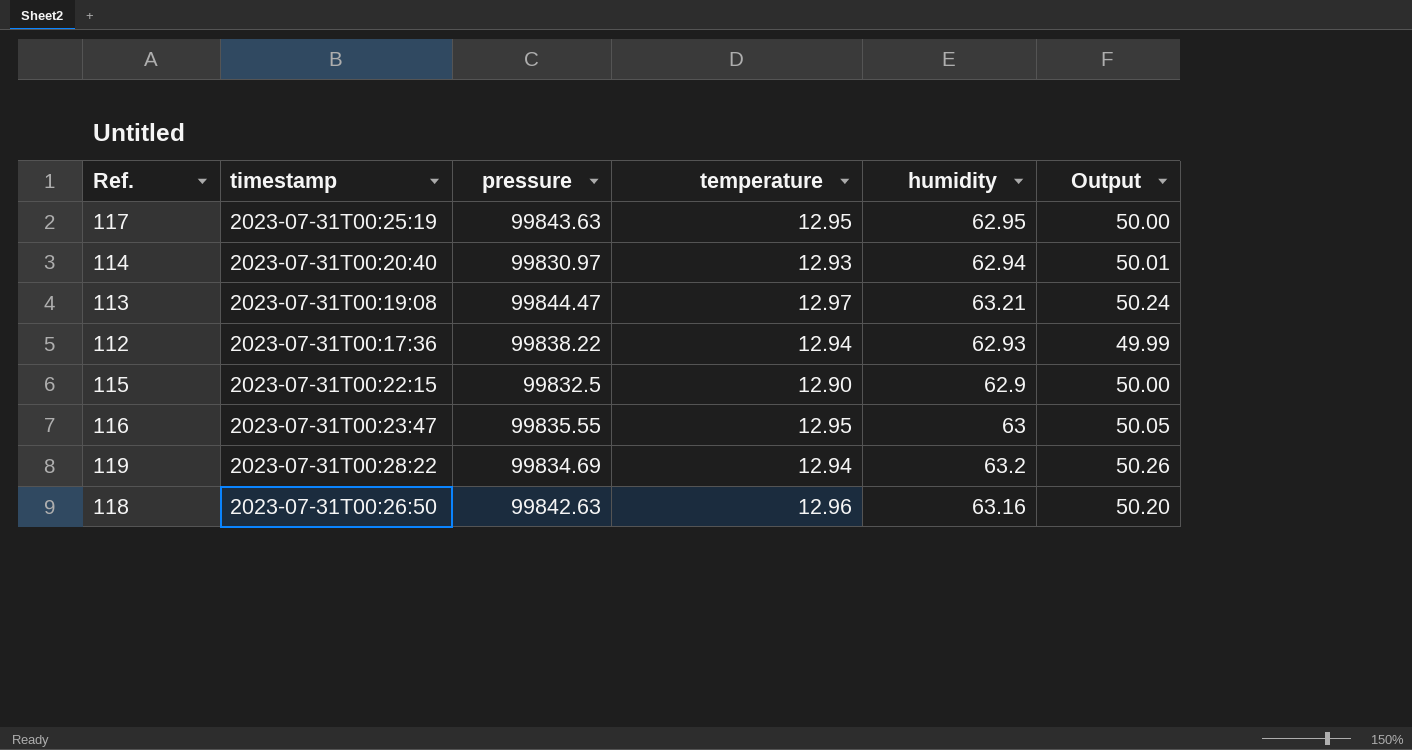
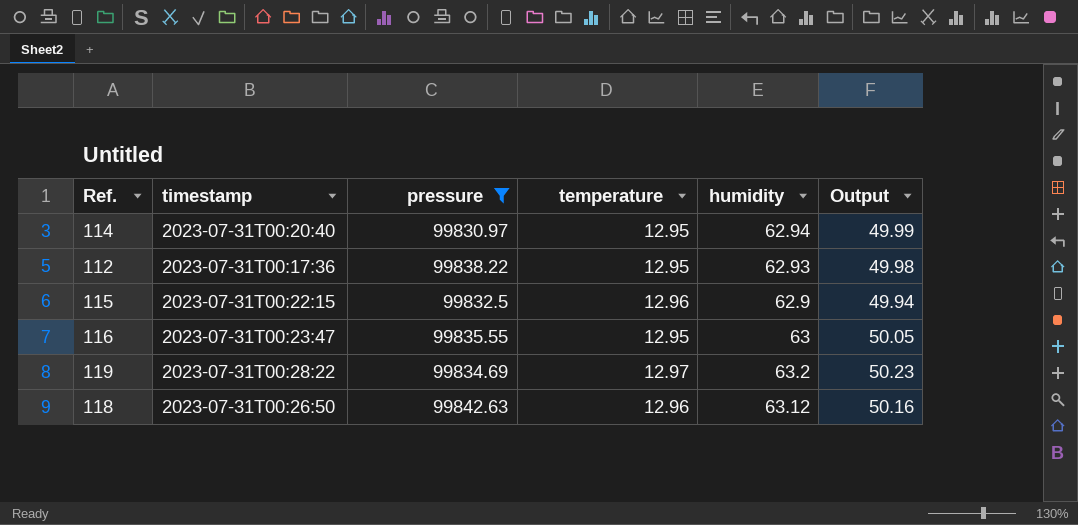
filter: none -> pressure <= 99842.63
114 | temperature: 12.93 -> 12.95
114 | Output: 50.01 -> 49.99
112 | temperature: 12.94 -> 12.95
112 | Output: 49.99 -> 49.98
115 | temperature: 12.90 -> 12.96
115 | Output: 50.00 -> 49.94
119 | temperature: 12.94 -> 12.97
119 | Output: 50.26 -> 50.23
118 | humidity: 63.16 -> 63.12
118 | Output: 50.20 -> 50.16

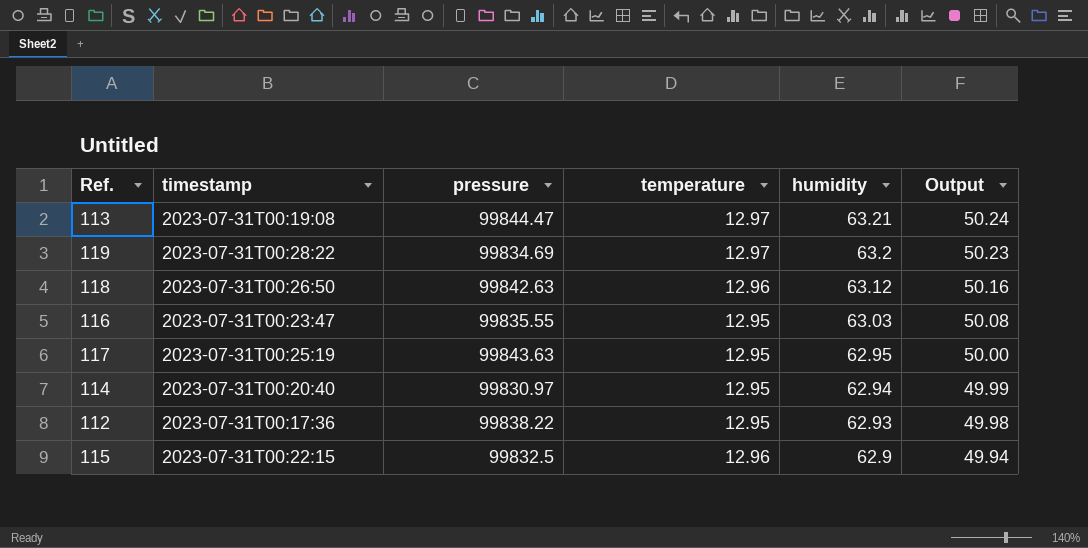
filter: pressure <= 99842.63 -> none
row order: none -> humidity descending
116 | humidity: 63 -> 63.03
116 | Output: 50.05 -> 50.08

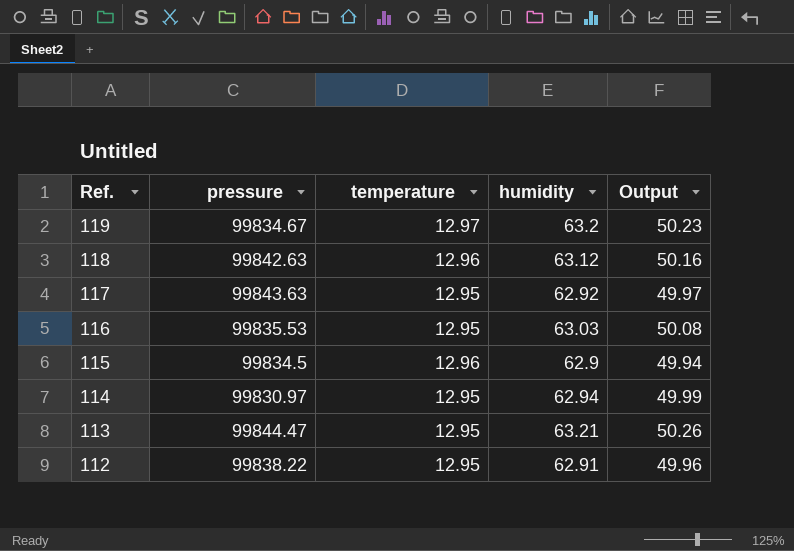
row order: humidity descending -> Ref. descending
column timestamp | position: 2 -> none
119 | pressure: 99834.69 -> 99834.67
117 | humidity: 62.95 -> 62.92
117 | Output: 50.00 -> 49.97
116 | pressure: 99835.55 -> 99835.53
115 | pressure: 99832.5 -> 99834.5
113 | temperature: 12.97 -> 12.95
113 | Output: 50.24 -> 50.26
112 | humidity: 62.93 -> 62.91
112 | Output: 49.98 -> 49.96

